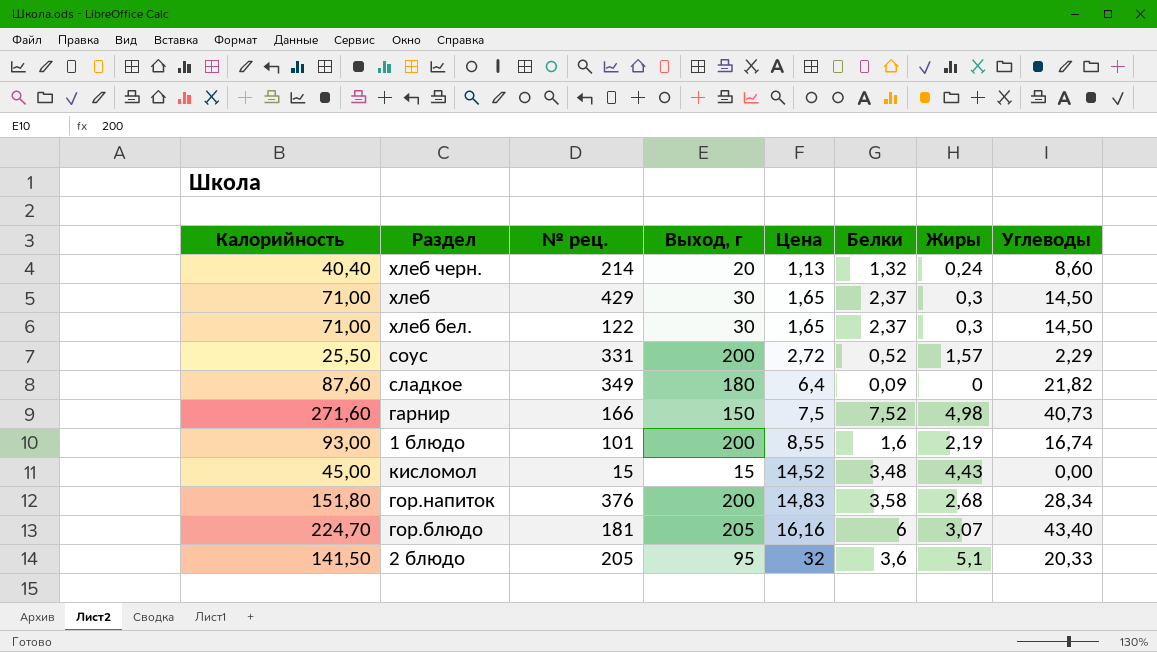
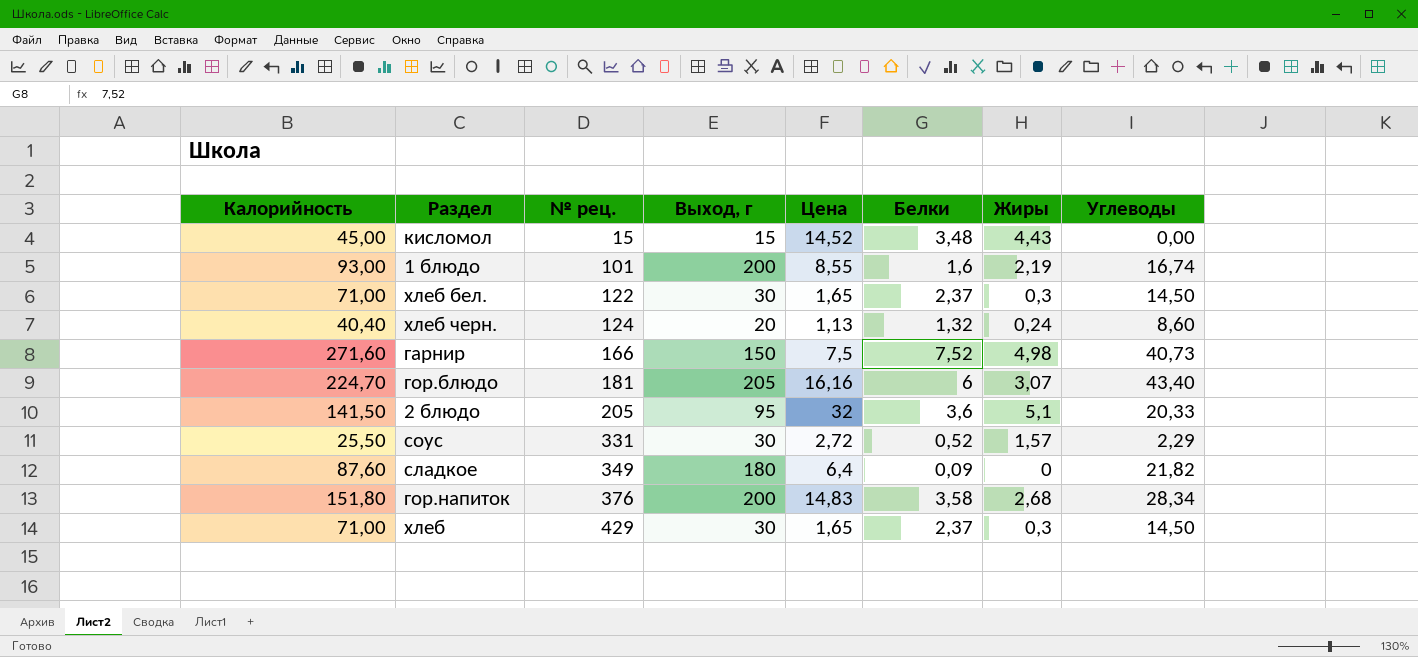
row order: Цена ascending -> № рец. ascending
хлеб черн. | № рец.: 214 -> 124
соус | Выход, г: 200 -> 30

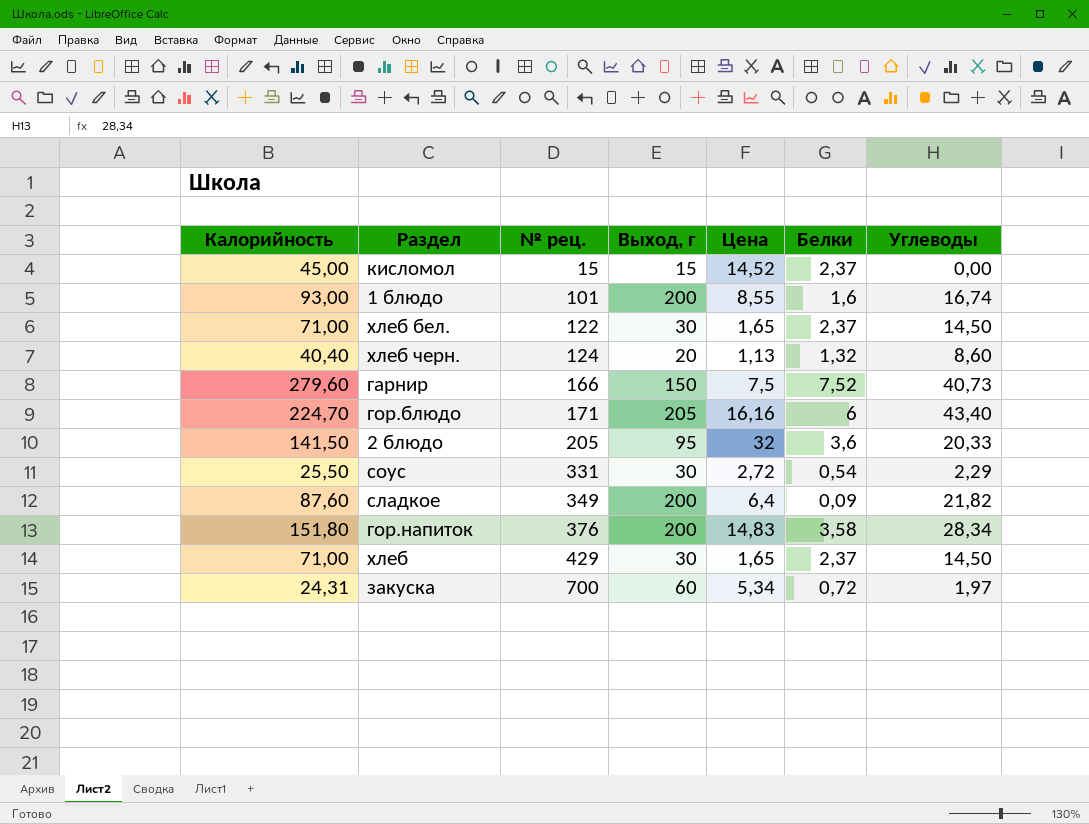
column Жиры | position: 7 -> none
кисломол | Белки: 3,48 -> 2,37
гарнир | Калорийность: 271,60 -> 279,60
гор.блюдо | № рец.: 181 -> 171
соус | Белки: 0,52 -> 0,54
сладкое | Выход, г: 180 -> 200
row закуска: none -> 24,31 | 700 | 60 | 5,34 | 0,72 | 1,97

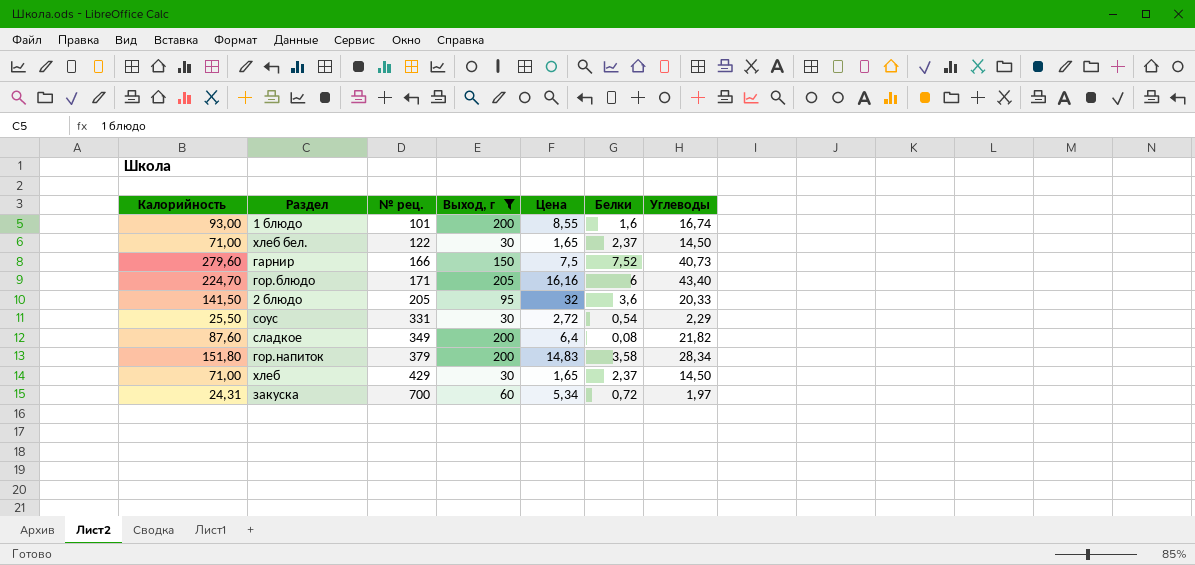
filter: none -> Выход, г >= 30
сладкое | Белки: 0,09 -> 0,08
гор.напиток | № рец.: 376 -> 379

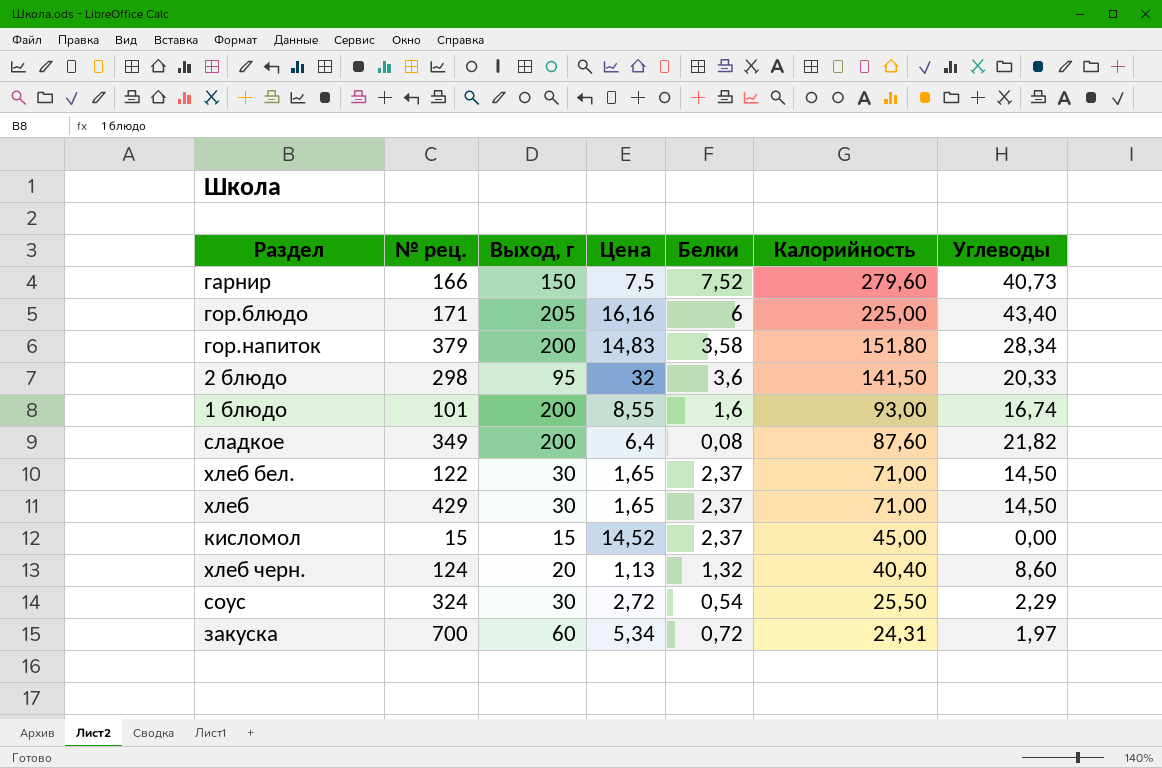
filter: Выход, г >= 30 -> none
row order: № рец. ascending -> Калорийность descending
column Калорийность | position: 1 -> 6
гор.блюдо | Калорийность: 224,70 -> 225,00
2 блюдо | № рец.: 205 -> 298
соус | № рец.: 331 -> 324

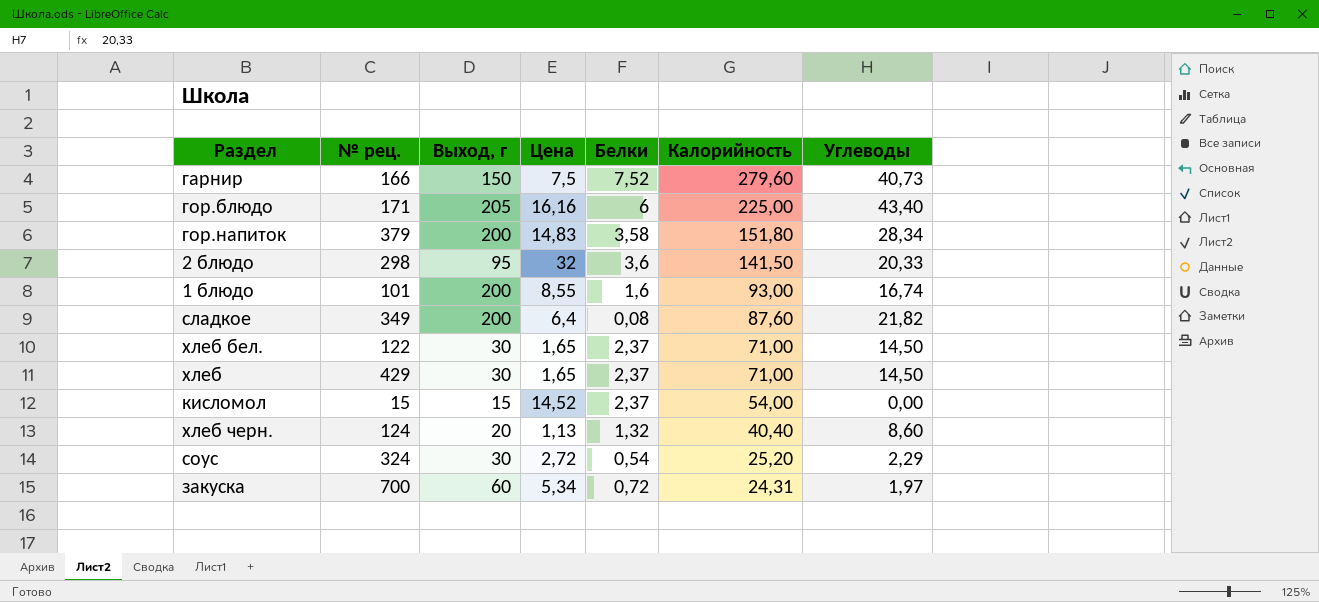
кисломол | Калорийность: 45,00 -> 54,00
соус | Калорийность: 25,50 -> 25,20

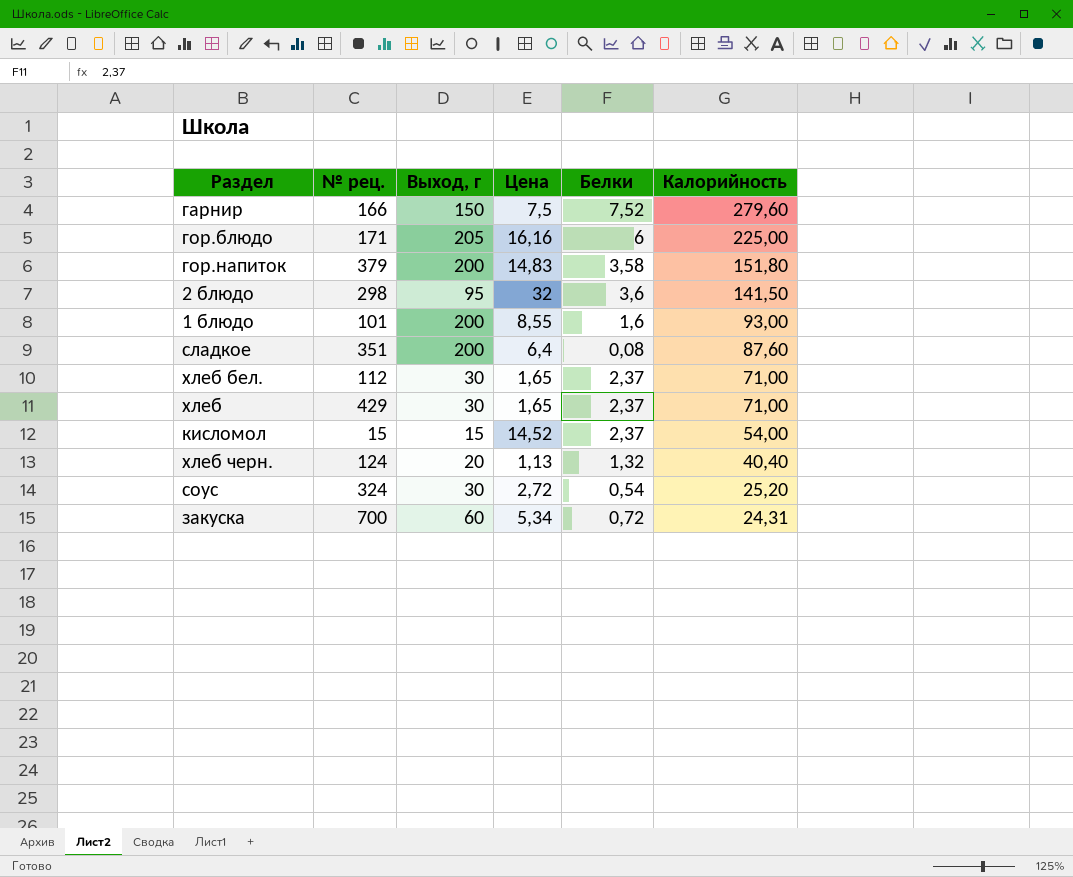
column Углеводы | position: 7 -> none
сладкое | № рец.: 349 -> 351
хлеб бел. | № рец.: 122 -> 112

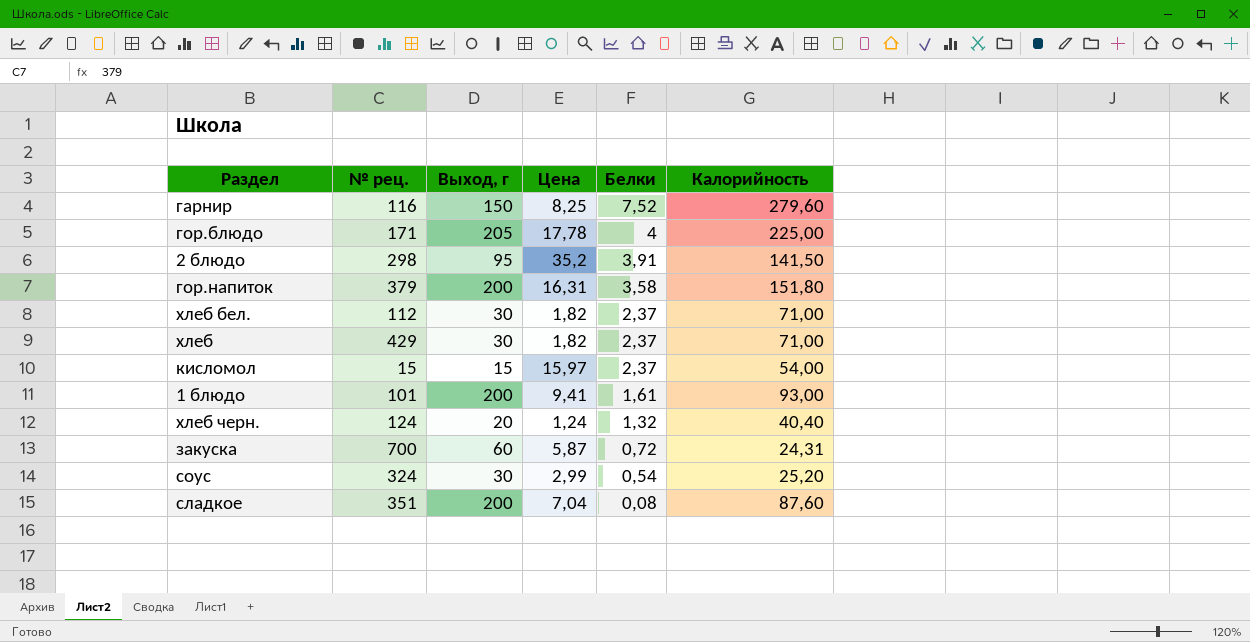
row order: Калорийность descending -> Белки descending
гарнир | № рец.: 166 -> 116
гарнир | Цена: 7,5 -> 8,25
гор.блюдо | Цена: 16,16 -> 17,78
гор.блюдо | Белки: 6 -> 4
2 блюдо | Цена: 32 -> 35,2
2 блюдо | Белки: 3,6 -> 3,91
гор.напиток | Цена: 14,83 -> 16,31
хлеб бел. | Цена: 1,65 -> 1,82
хлеб | Цена: 1,65 -> 1,82
кисломол | Цена: 14,52 -> 15,97
1 блюдо | Цена: 8,55 -> 9,41
1 блюдо | Белки: 1,6 -> 1,61
хлеб черн. | Цена: 1,13 -> 1,24
закуска | Цена: 5,34 -> 5,87
соус | Цена: 2,72 -> 2,99
сладкое | Цена: 6,4 -> 7,04

